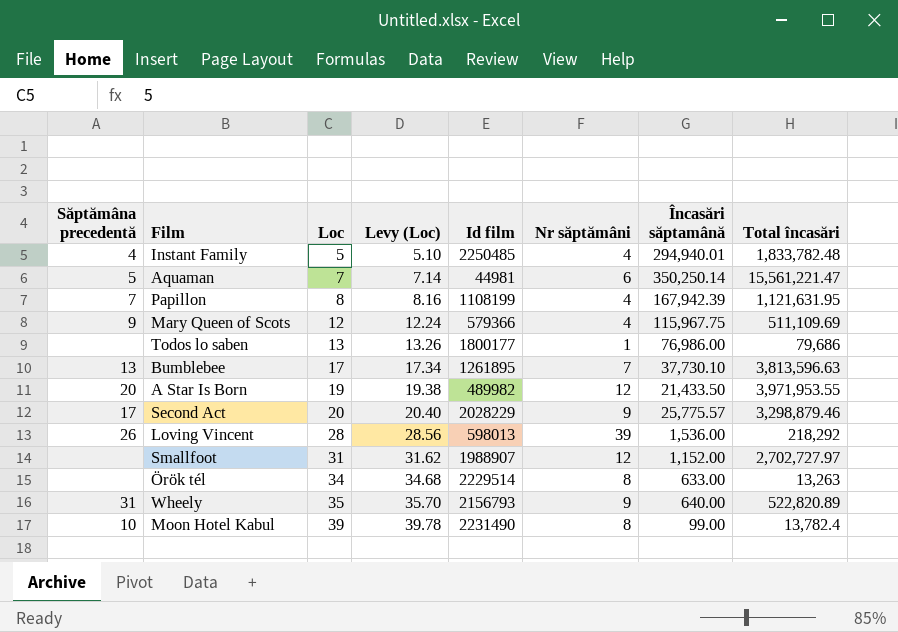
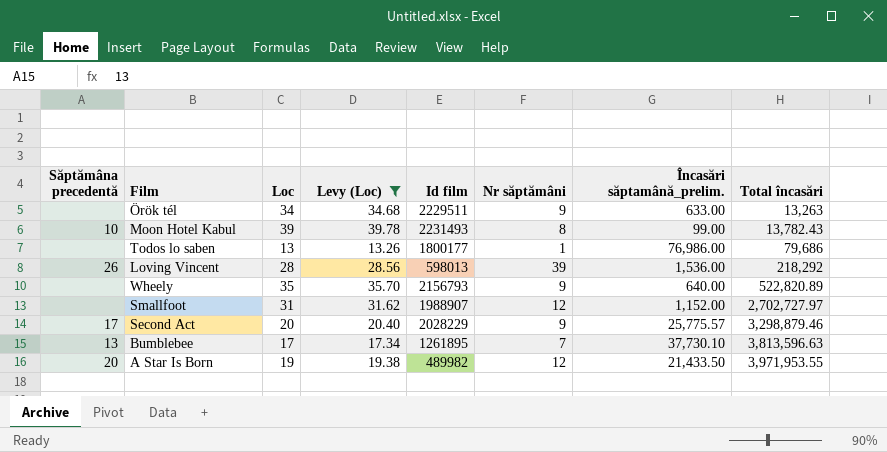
filter: none -> Levy (Loc) >= 13.26
row order: Loc ascending -> Total încasări ascending
column name: Încasări săptamână -> Încasări săptamână_prelim.
Örök tél | Id film: 2229514 -> 2229511
Örök tél | Nr săptămâni: 8 -> 9
Moon Hotel Kabul | Id film: 2231490 -> 2231493
Moon Hotel Kabul | Total încasări: 13,782.4 -> 13,782.43
Wheely | Săptămâna precedentă: 31 -> none

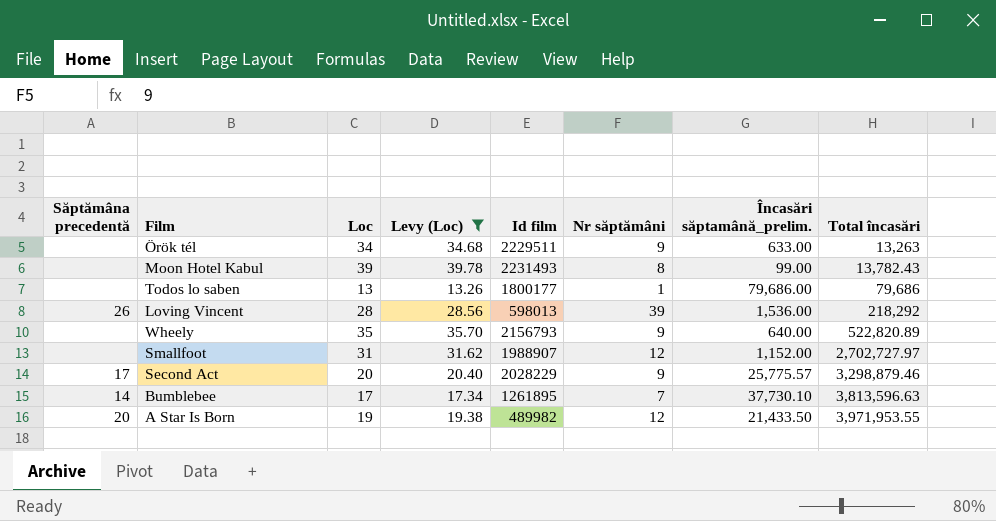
Moon Hotel Kabul | Săptămâna precedentă: 10 -> none
Todos lo saben | Încasări săptamână_prelim.: 76,986.00 -> 79,686.00
Bumblebee | Săptămâna precedentă: 13 -> 14

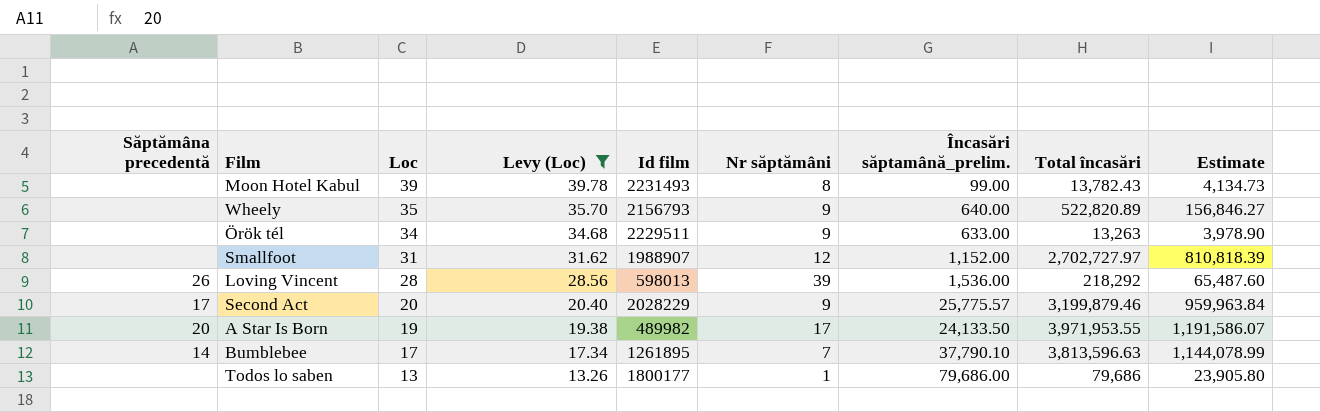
row order: Total încasări ascending -> Loc descending
column Estimate | formula: none -> [Total încasări] * 0.3
Second Act | Total încasări: 3,298,879.46 -> 3,199,879.46
A Star Is Born | Nr săptămâni: 12 -> 17
A Star Is Born | Încasări săptamână_prelim.: 21,433.50 -> 24,133.50
Bumblebee | Încasări săptamână_prelim.: 37,730.10 -> 37,790.10

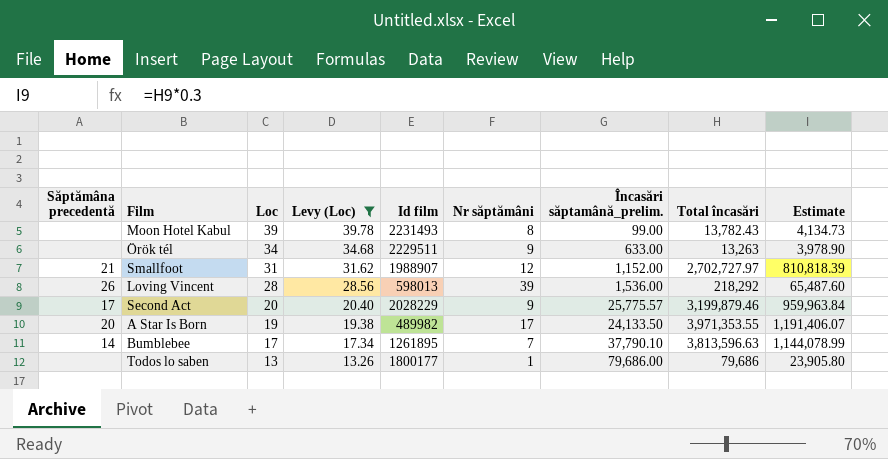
row Wheely: none | 35 | 35.70 | 2156793 | 9 | 640.00 | 522,820.89 | 156,846.27 -> none
Smallfoot | Săptămâna precedentă: none -> 21
A Star Is Born | Total încasări: 3,971,953.55 -> 3,971,353.55
A Star Is Born | Estimate: 1,191,586.07 -> 1,191,406.07

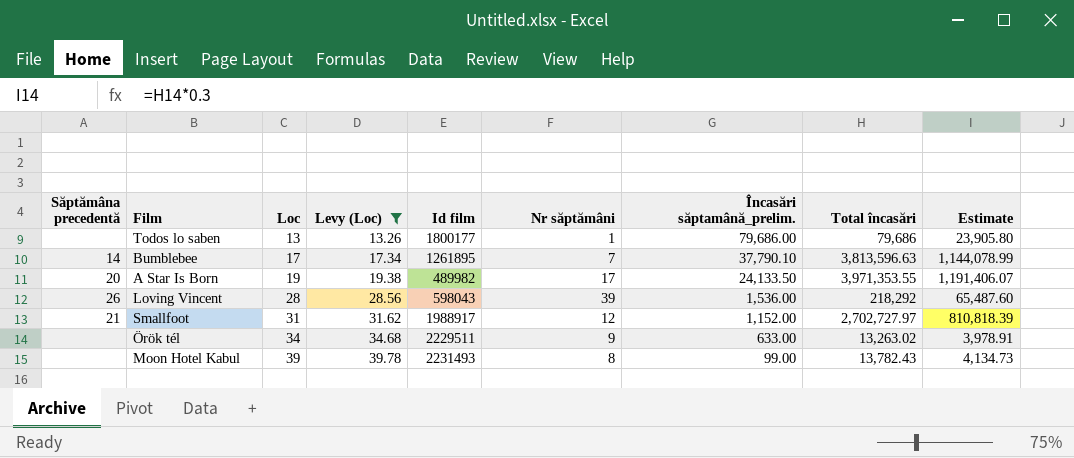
row order: Loc descending -> Loc ascending
row Second Act: 17 | 20 | 20.40 | 2028229 | 9 | 25,775.57 | 3,199,879.46 | 959,963.84 -> none
Loving Vincent | Id film: 598013 -> 598043
Smallfoot | Id film: 1988907 -> 1988917
Örök tél | Total încasări: 13,263 -> 13,263.02
Örök tél | Estimate: 3,978.90 -> 3,978.91

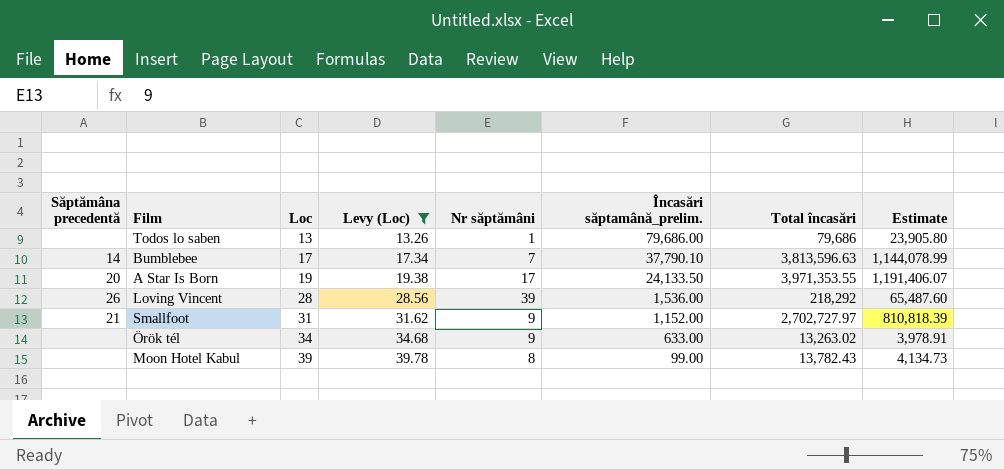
column Id film | position: 5 -> none
Smallfoot | Nr săptămâni: 12 -> 9

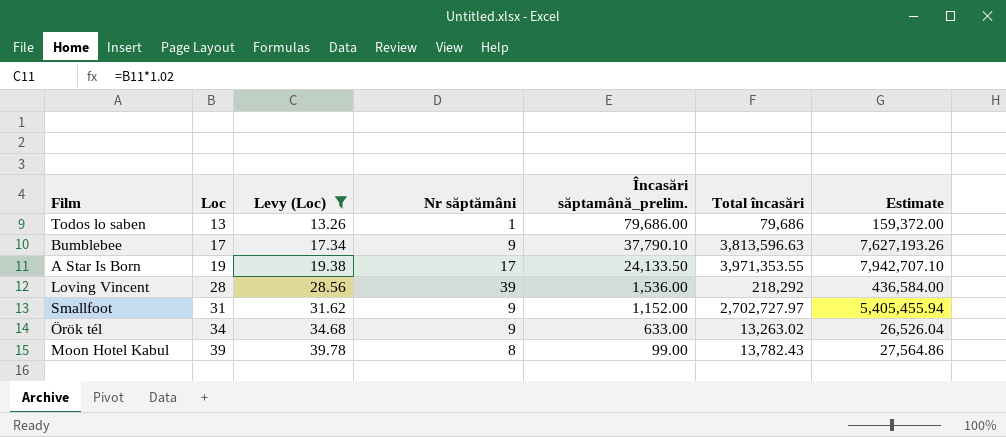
column Săptămâna precedentă | position: 1 -> none
column Estimate | formula: [Total încasări] * 0.3 -> [Total încasări] * 2
Bumblebee | Nr săptămâni: 7 -> 9

